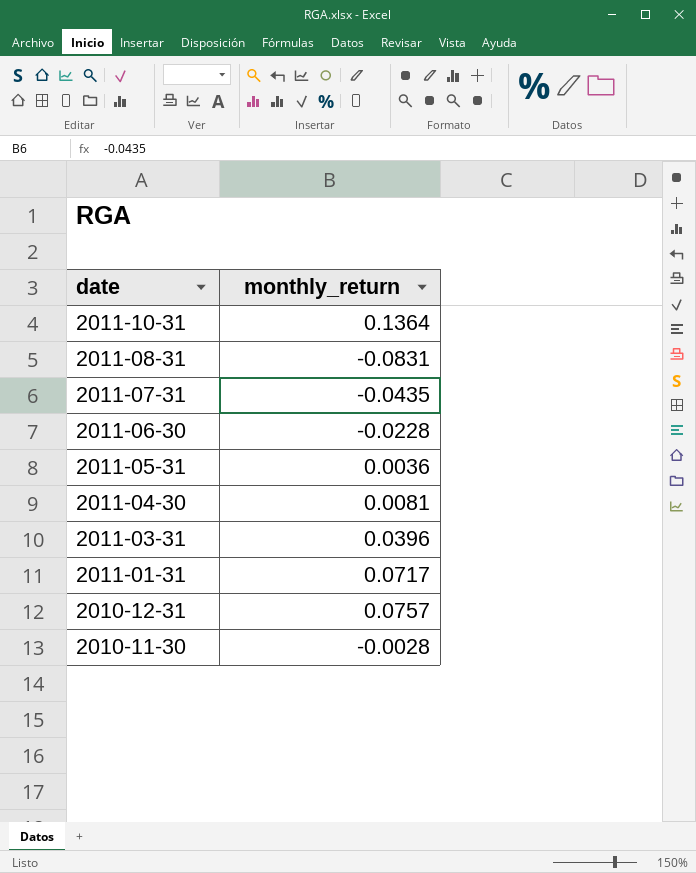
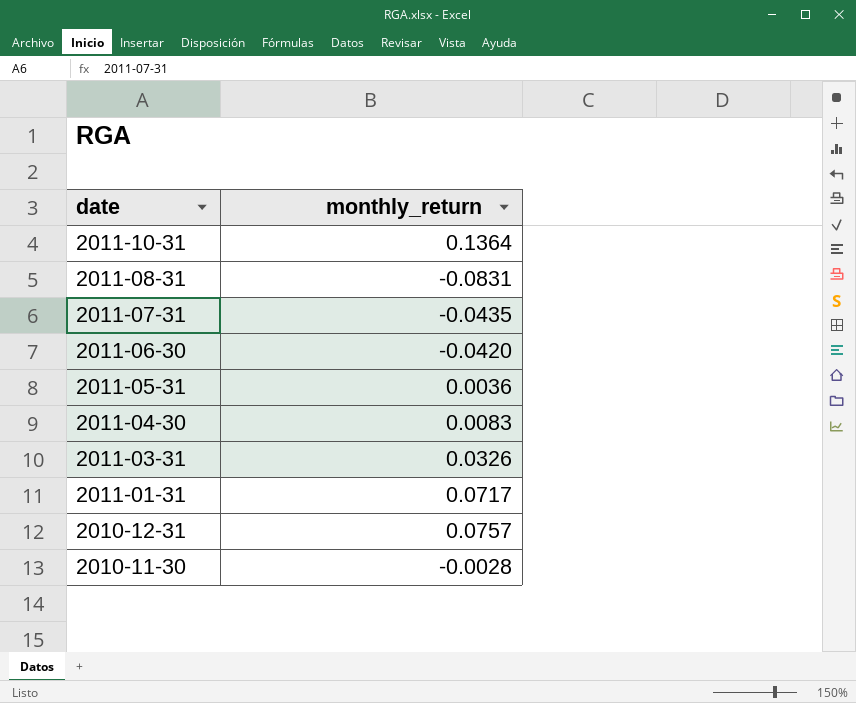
2011-06-30 | monthly_return: -0.0228 -> -0.0420
2011-04-30 | monthly_return: 0.0081 -> 0.0083
2011-03-31 | monthly_return: 0.0396 -> 0.0326

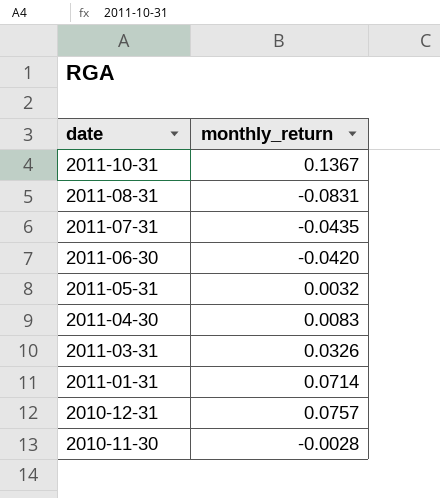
2011-10-31 | monthly_return: 0.1364 -> 0.1367
2011-05-31 | monthly_return: 0.0036 -> 0.0032
2011-01-31 | monthly_return: 0.0717 -> 0.0714

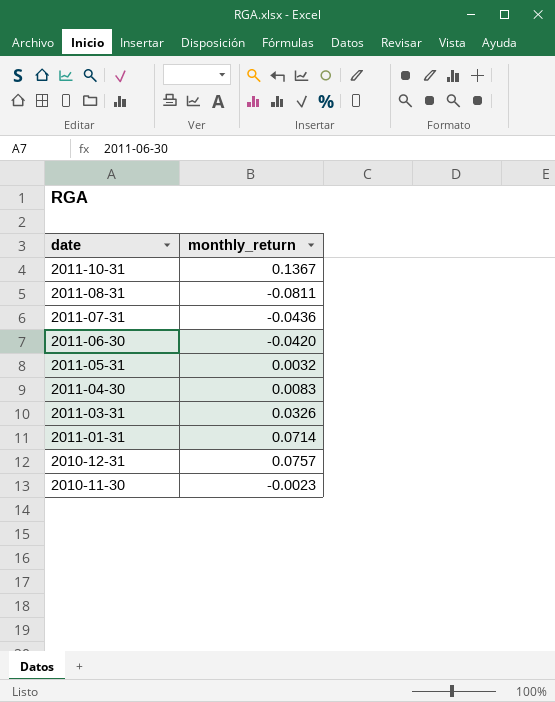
2011-08-31 | monthly_return: -0.0831 -> -0.0811
2011-07-31 | monthly_return: -0.0435 -> -0.0436
2010-11-30 | monthly_return: -0.0028 -> -0.0023

